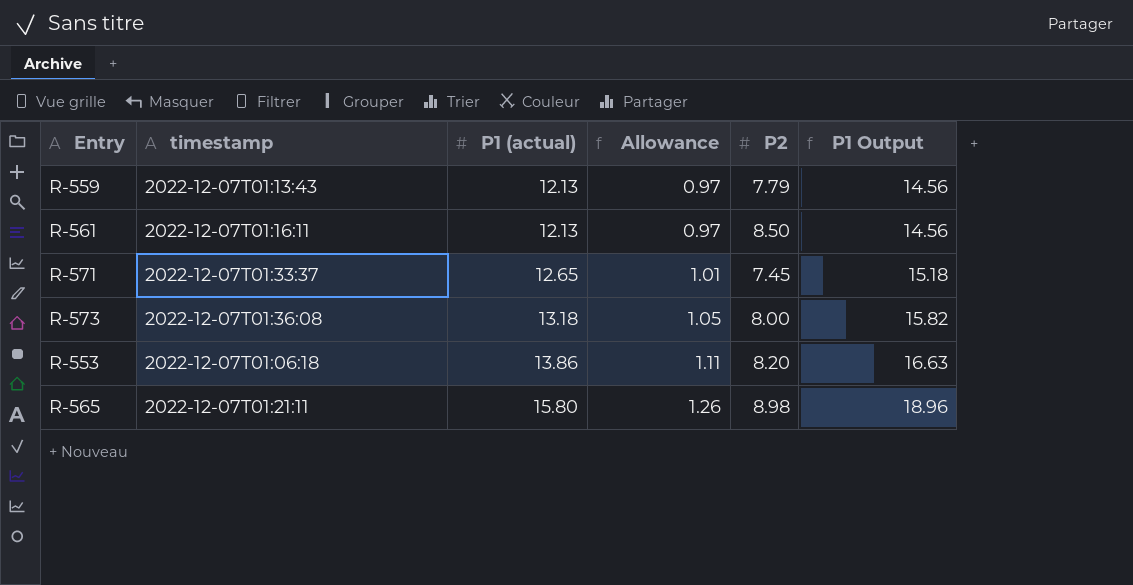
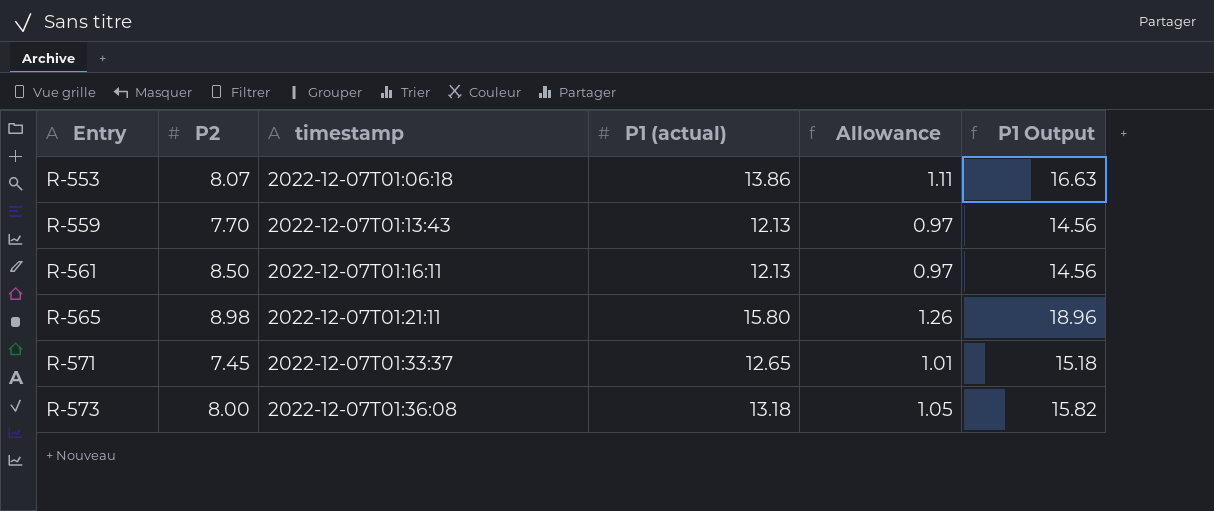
row order: P1 (actual) ascending -> Entry ascending
column P2 | position: 5 -> 2
R-553 | P2: 8.20 -> 8.07
R-559 | P2: 7.79 -> 7.70

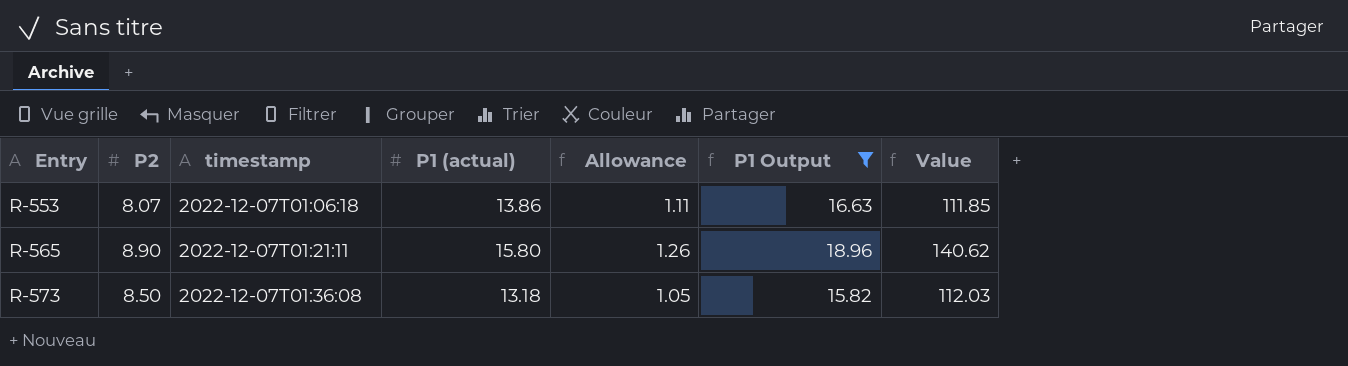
filter: none -> P1 Output >= 15.82
column Value | formula: none -> [P2] * [P1 (actual)]
R-565 | P2: 8.98 -> 8.90
R-573 | P2: 8.00 -> 8.50

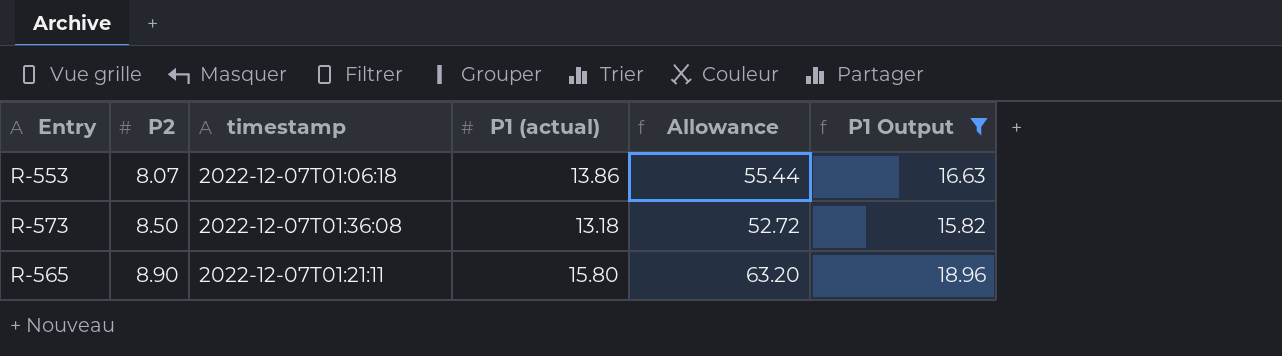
row order: Entry ascending -> P2 ascending
column Value | formula: [P2] * [P1 (actual)] -> none
column Allowance | formula: [P1 (actual)] * 0.08 -> [P1 (actual)] * 4

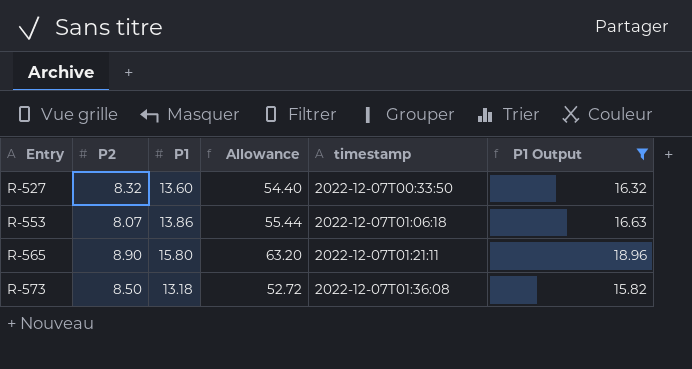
row order: P2 ascending -> Entry ascending
column name: P1 (actual) -> P1
column timestamp | position: 3 -> 5
row R-527: none -> 8.32 | 13.60 | 54.40 | 2022-12-07T00:33:50 | 16.32

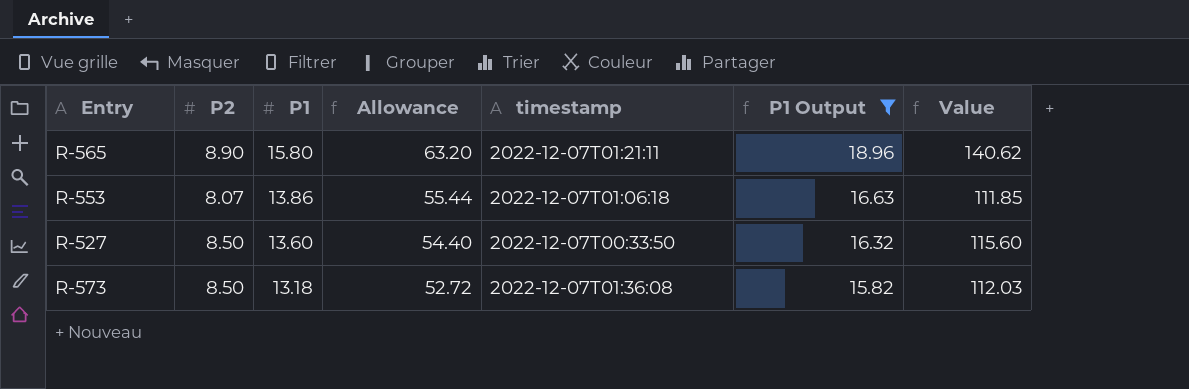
row order: Entry ascending -> P1 descending
column Value | formula: none -> [P2] * [P1]
R-527 | P2: 8.32 -> 8.50

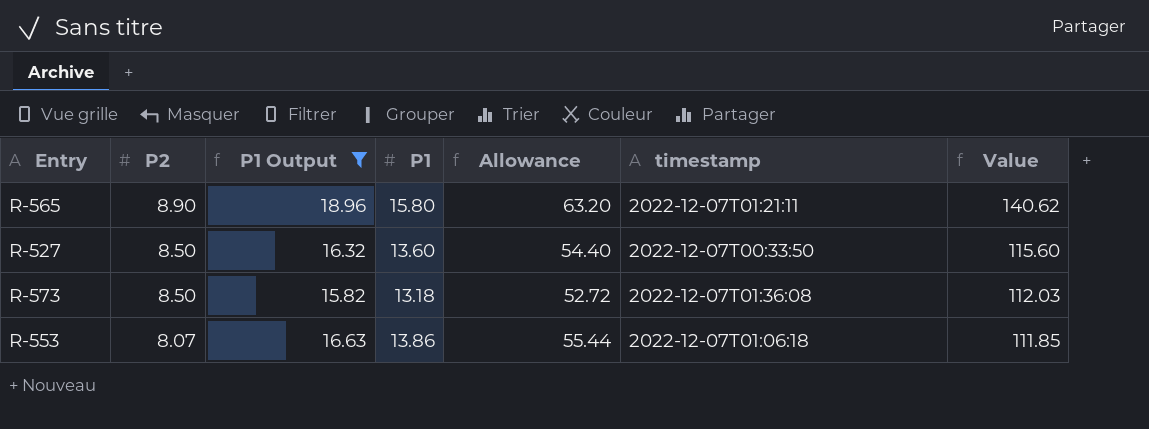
row order: P1 descending -> P2 descending
column P1 Output | position: 6 -> 3

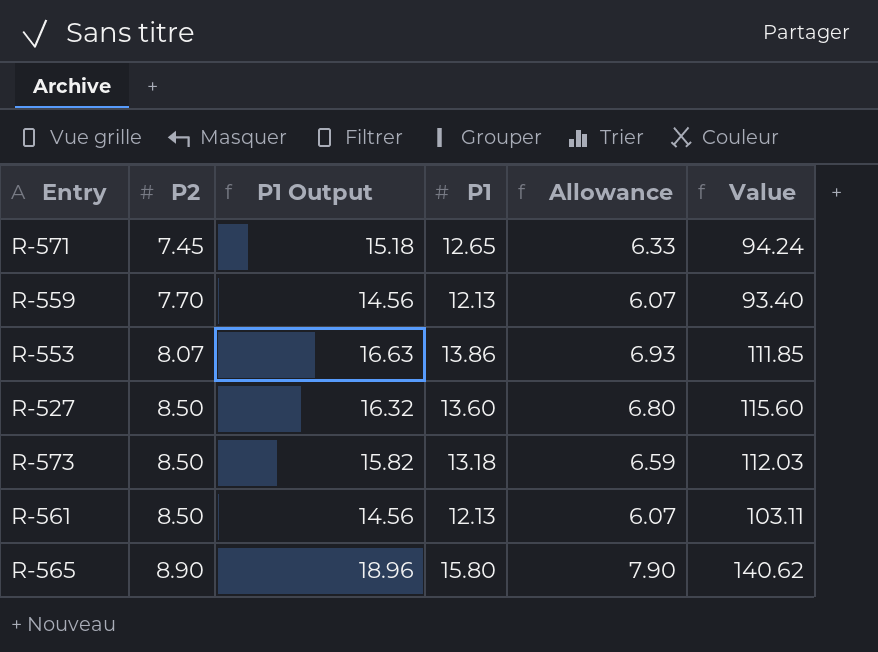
filter: P1 Output >= 15.82 -> none
row order: P2 descending -> P2 ascending
column timestamp | position: 6 -> none
column Allowance | formula: [P1] * 4 -> [P1] * 0.5

